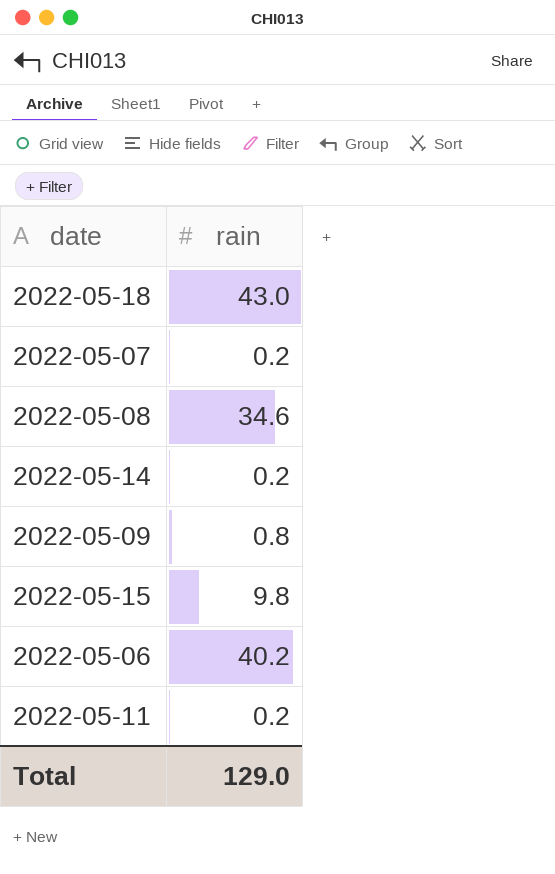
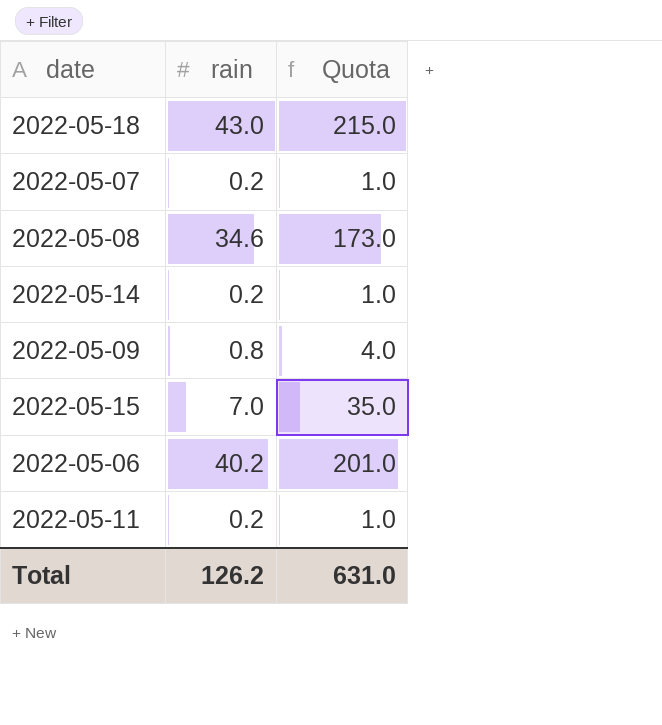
column Quota | formula: none -> [rain] * 5
2022-05-15 | rain: 9.8 -> 7.0
Total | rain: 129.0 -> 126.2

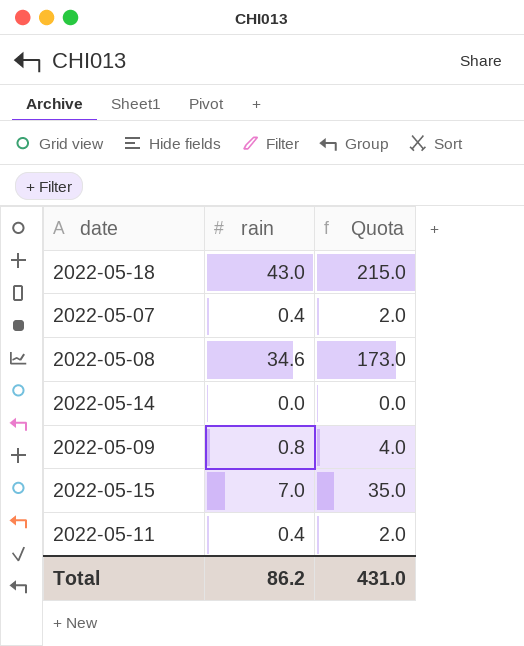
row 2022-05-06: 40.2 | 201.0 -> none
2022-05-07 | rain: 0.2 -> 0.4
2022-05-07 | Quota: 1.0 -> 2.0
2022-05-14 | rain: 0.2 -> 0.0
2022-05-14 | Quota: 1.0 -> 0.0
2022-05-11 | rain: 0.2 -> 0.4
2022-05-11 | Quota: 1.0 -> 2.0
Total | rain: 126.2 -> 86.2
Total | Quota: 631.0 -> 431.0

